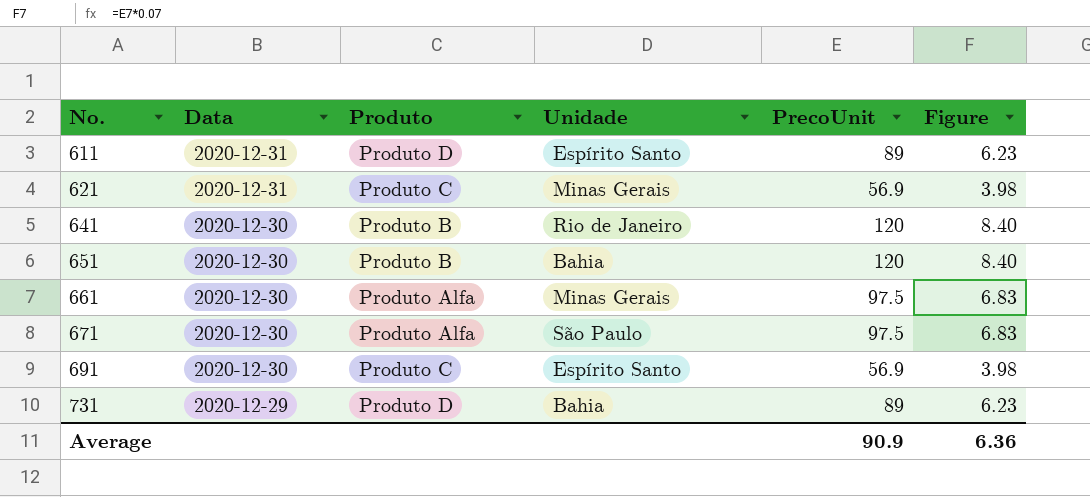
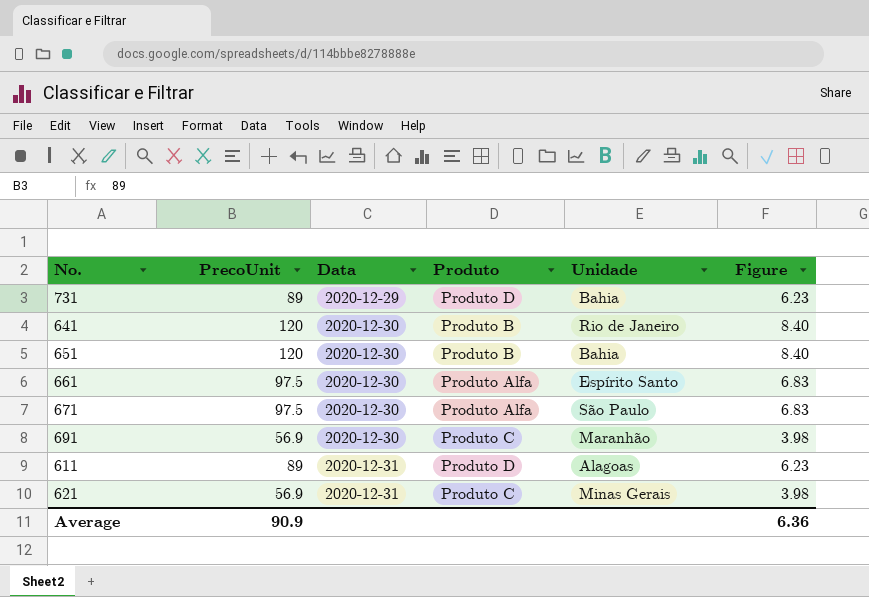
row order: No. ascending -> Data ascending
column PrecoUnit | position: 5 -> 2
661 | Unidade: Minas Gerais -> Espírito Santo
691 | Unidade: Espírito Santo -> Maranhão
611 | Unidade: Espírito Santo -> Alagoas

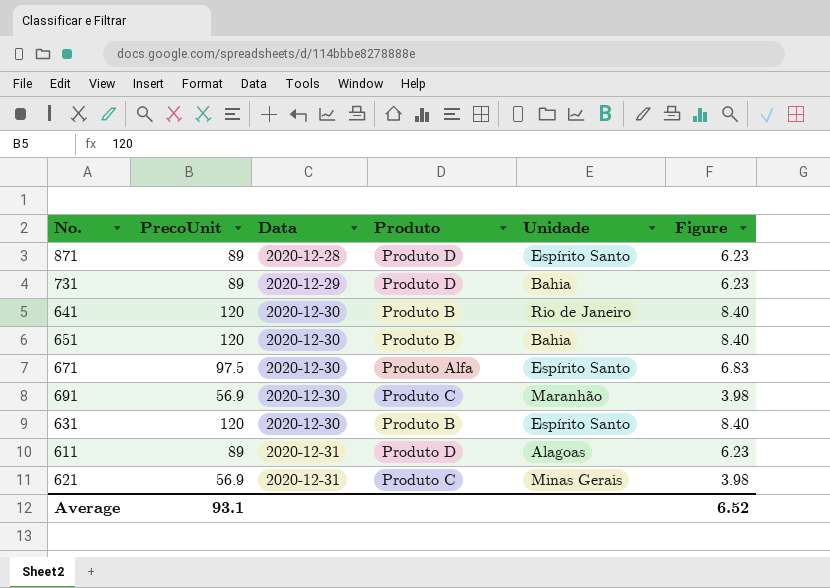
row 661: 97.5 | 2020-12-30 | Produto Alfa | Espírito Santo | 6.83 -> none
row 871: none -> 89 | 2020-12-28 | Produto D | Espírito Santo | 6.23
671 | Unidade: São Paulo -> Espírito Santo
row 631: none -> 120 | 2020-12-30 | Produto B | Espírito Santo | 8.40
Average | PrecoUnit: 90.9 -> 93.1
Average | Figure: 6.36 -> 6.52

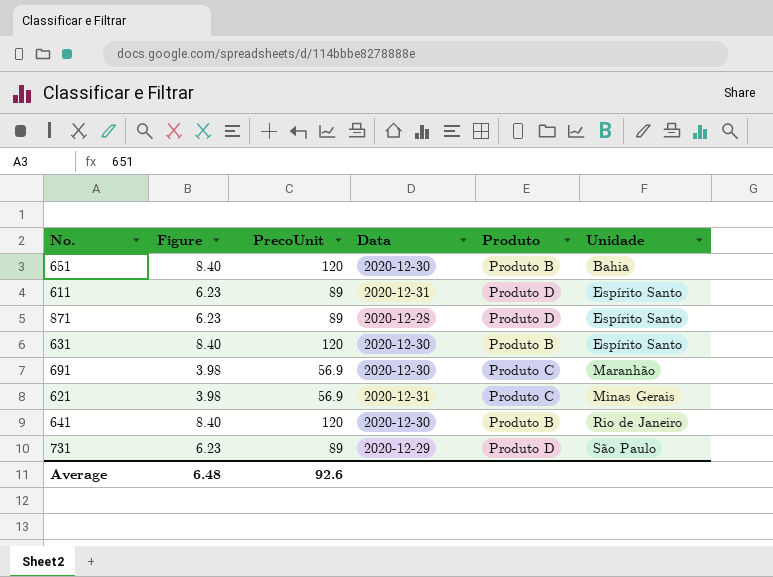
row order: Data ascending -> Unidade ascending
column Figure | position: 6 -> 2
row 671: 97.5 | 2020-12-30 | Produto Alfa | Espírito Santo | 6.83 -> none
611 | Unidade: Alagoas -> Espírito Santo
731 | Unidade: Bahia -> São Paulo
Average | Figure: 6.52 -> 6.48
Average | PrecoUnit: 93.1 -> 92.6

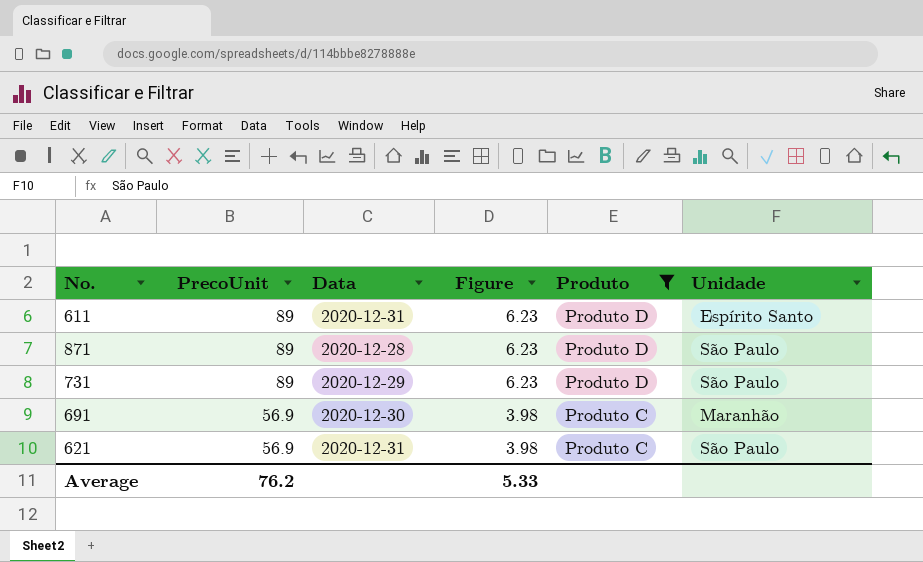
filter: none -> Produto != Produto B
row order: Unidade ascending -> PrecoUnit descending
column Figure | position: 2 -> 4
871 | Unidade: Espírito Santo -> São Paulo
621 | Unidade: Minas Gerais -> São Paulo
Average | PrecoUnit: 92.6 -> 76.2
Average | Figure: 6.48 -> 5.33

